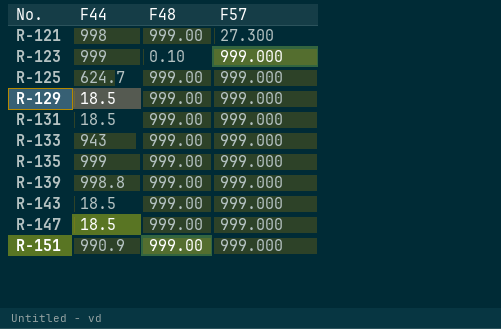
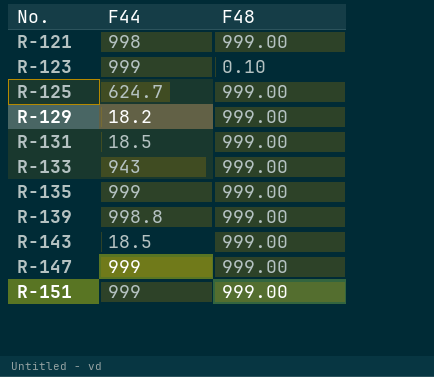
column F57 | position: 4 -> none
R-129 | F44: 18.5 -> 18.2
R-147 | F44: 18.5 -> 999
R-151 | F44: 990.9 -> 999

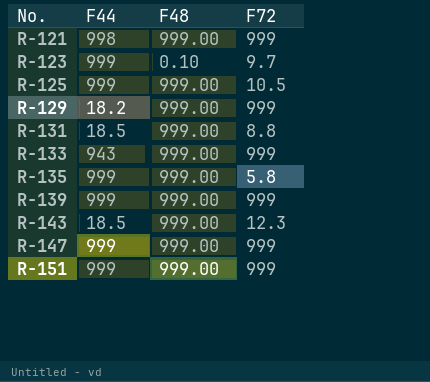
column F72 | position: none -> 4
R-125 | F44: 624.7 -> 999
R-139 | F44: 998.8 -> 999

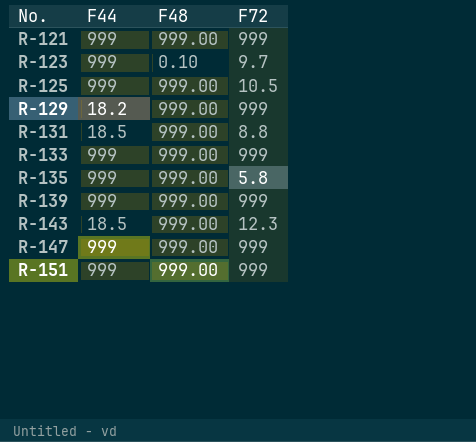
R-121 | F44: 998 -> 999
R-133 | F44: 943 -> 999

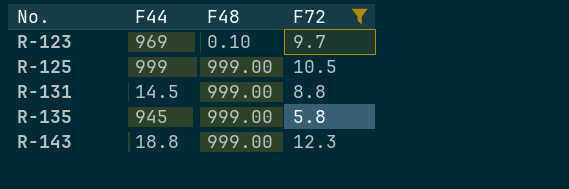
filter: none -> F72 != 999
R-123 | F44: 999 -> 969
R-131 | F44: 18.5 -> 14.5
R-135 | F44: 999 -> 945
R-143 | F44: 18.5 -> 18.8

